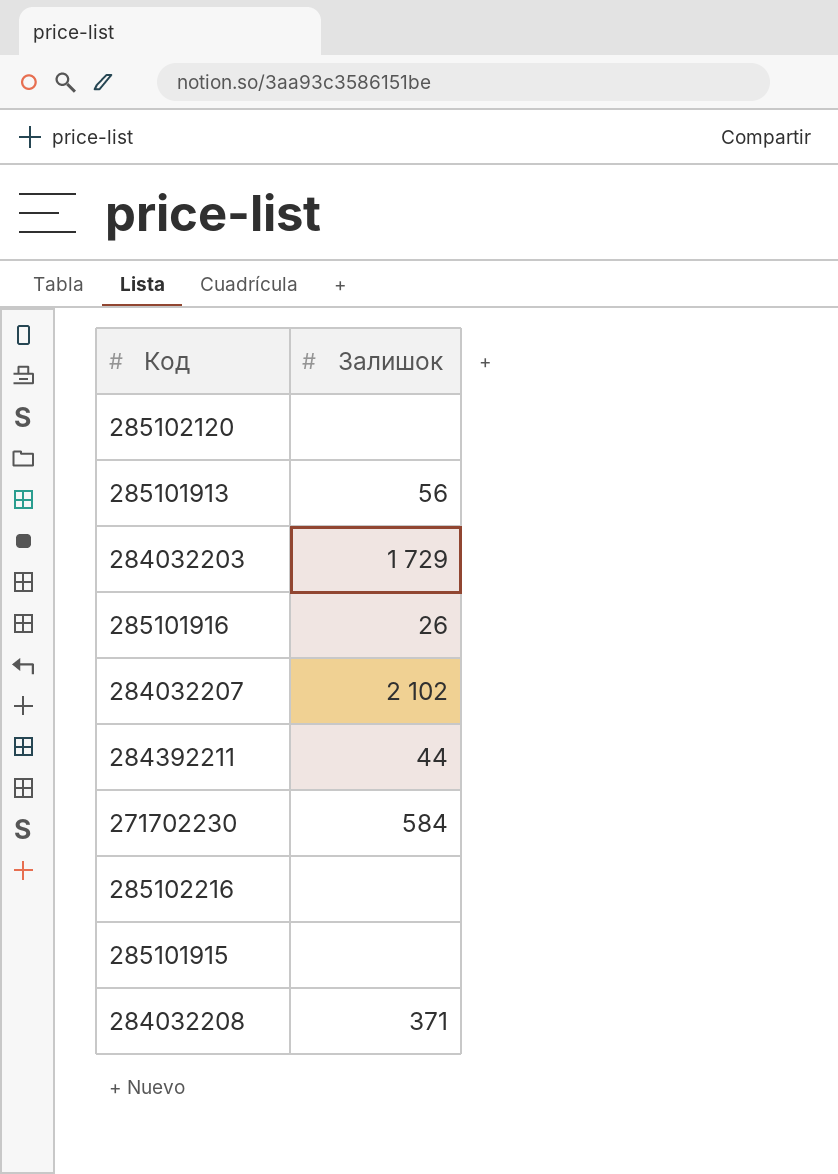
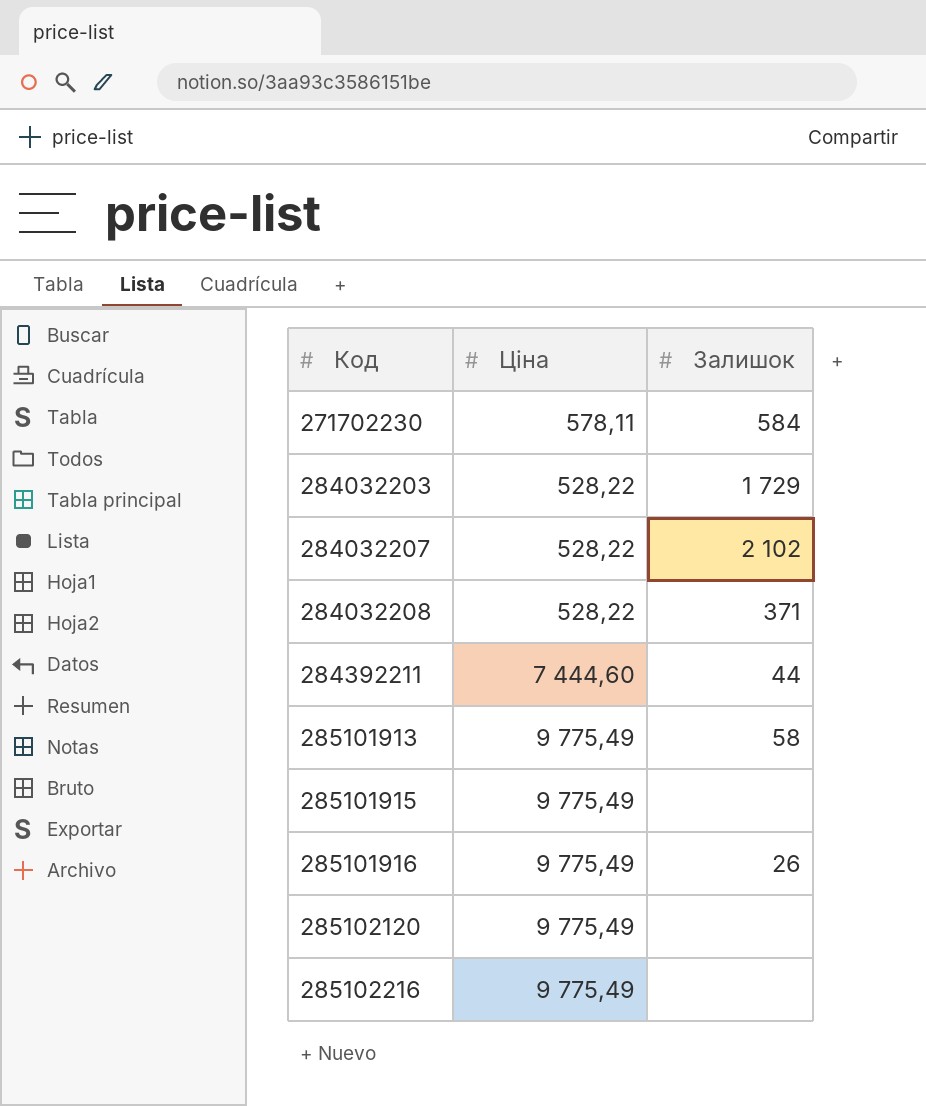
row order: none -> Код ascending
column Ціна | position: none -> 2
285101913 | Залишок: 56 -> 58

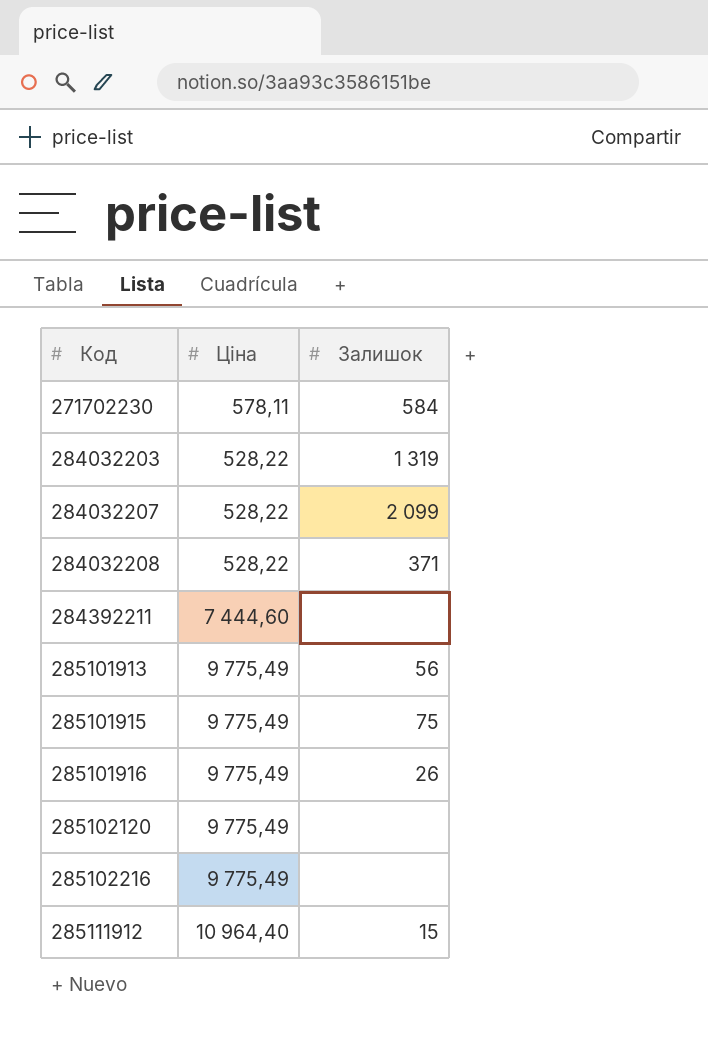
284032203 | Залишок: 1 729 -> 1 319
284032207 | Залишок: 2 102 -> 2 099
284392211 | Залишок: 44 -> none
285101913 | Залишок: 58 -> 56
285101915 | Залишок: none -> 75
row 285111912: none -> 10 964,40 | 15

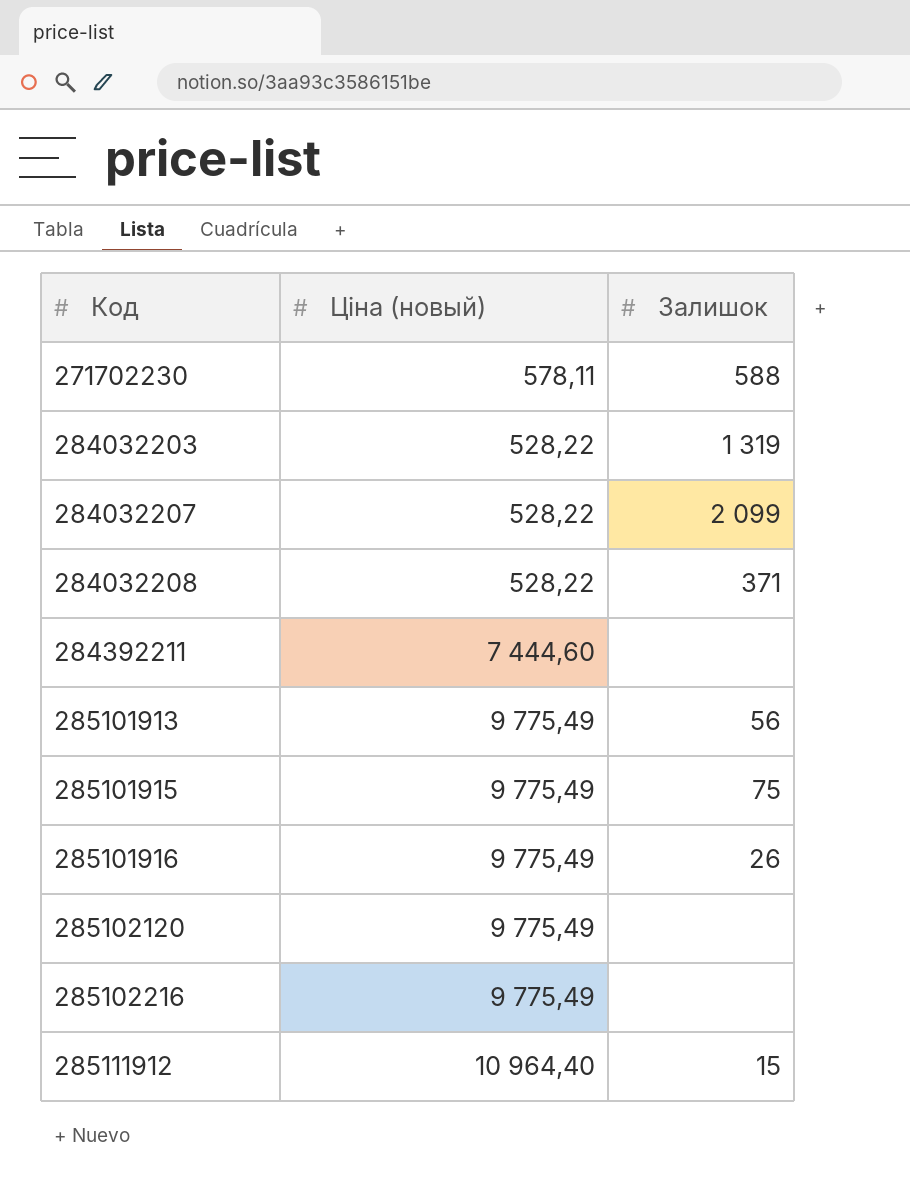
column name: Ціна -> Ціна (новый)
271702230 | Залишок: 584 -> 588

